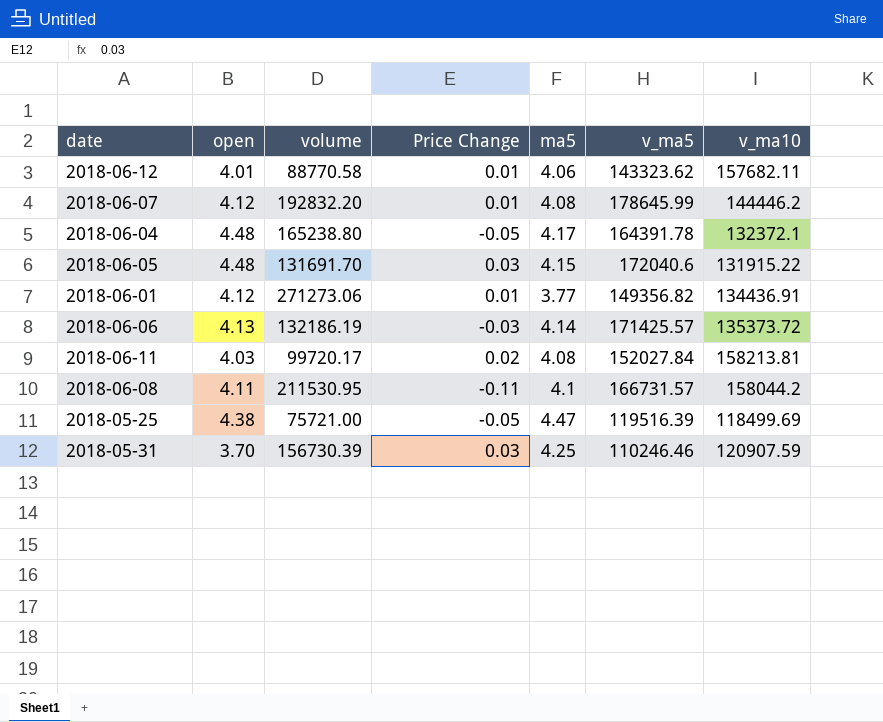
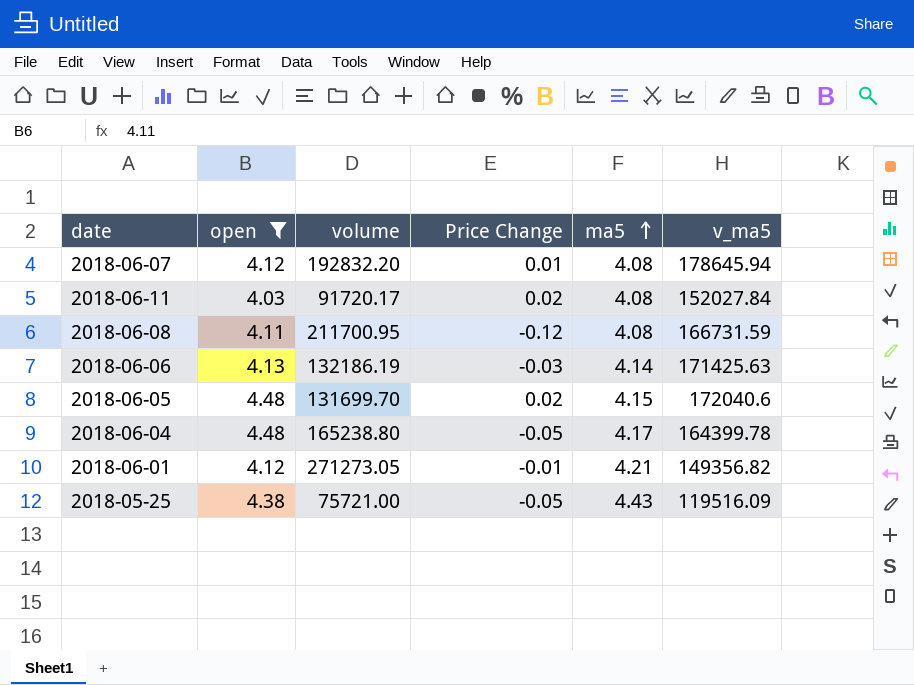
filter: none -> open >= 4.03
row order: none -> ma5 ascending
column v_ma10 | position: 7 -> none
2018-06-07 | v_ma5: 178645.99 -> 178645.94
2018-06-11 | volume: 99720.17 -> 91720.17
2018-06-08 | volume: 211530.95 -> 211700.95
2018-06-08 | Price Change: -0.11 -> -0.12
2018-06-08 | ma5: 4.1 -> 4.08
2018-06-08 | v_ma5: 166731.57 -> 166731.59
2018-06-06 | v_ma5: 171425.57 -> 171425.63
2018-06-05 | volume: 131691.70 -> 131699.70
2018-06-05 | Price Change: 0.03 -> 0.02
2018-06-04 | v_ma5: 164391.78 -> 164399.78
2018-06-01 | volume: 271273.06 -> 271273.05
2018-06-01 | Price Change: 0.01 -> -0.01
2018-06-01 | ma5: 3.77 -> 4.21
2018-05-25 | ma5: 4.47 -> 4.43
2018-05-25 | v_ma5: 119516.39 -> 119516.09

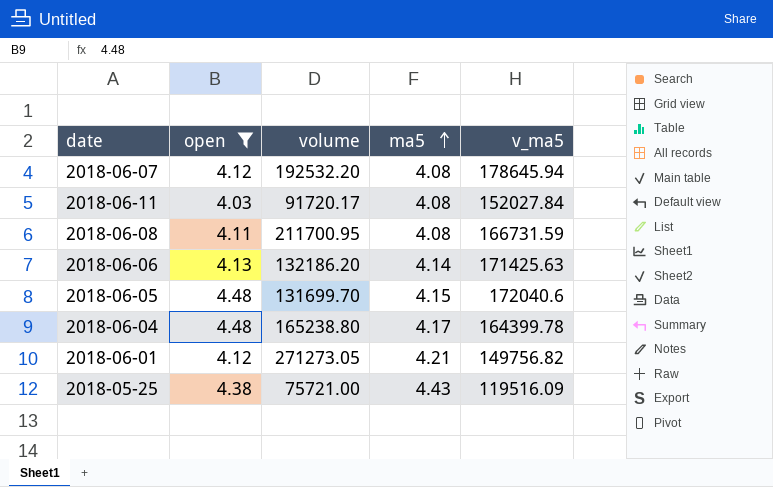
column Price Change | position: 4 -> none
2018-06-07 | volume: 192832.20 -> 192532.20
2018-06-06 | volume: 132186.19 -> 132186.20
2018-06-01 | v_ma5: 149356.82 -> 149756.82

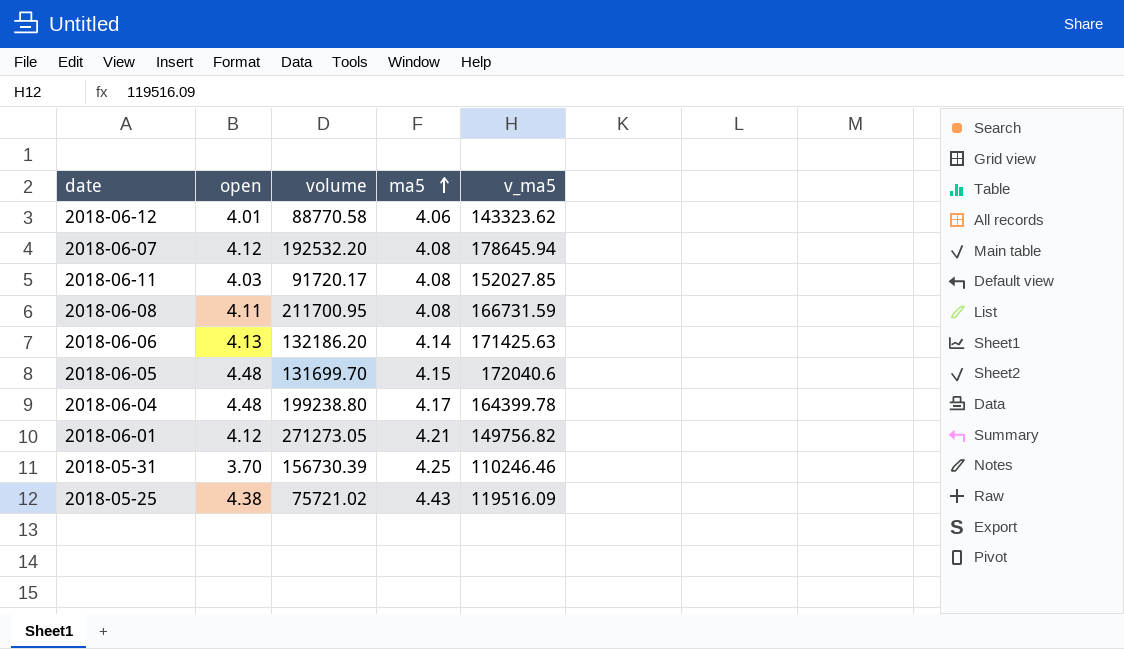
filter: open >= 4.03 -> none
2018-06-11 | v_ma5: 152027.84 -> 152027.85
2018-06-04 | volume: 165238.80 -> 199238.80
2018-05-25 | volume: 75721.00 -> 75721.02

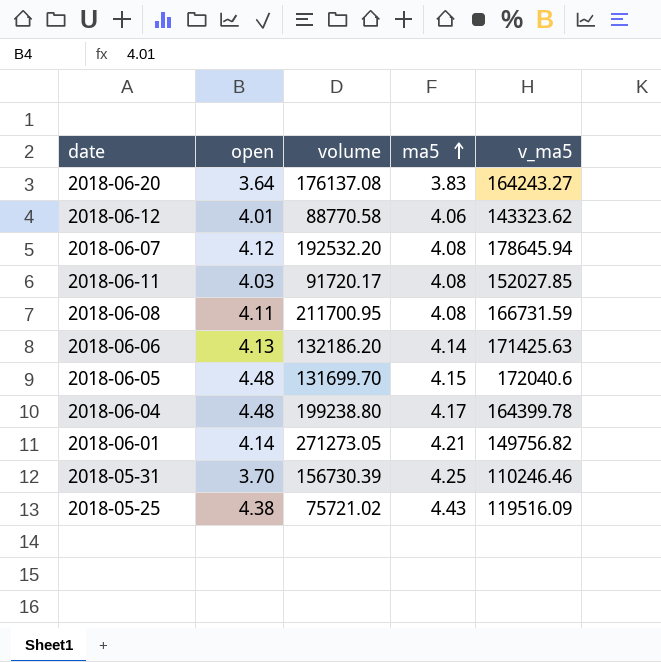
row 2018-06-20: none -> 3.64 | 176137.08 | 3.83 | 164243.27
2018-06-01 | open: 4.12 -> 4.14

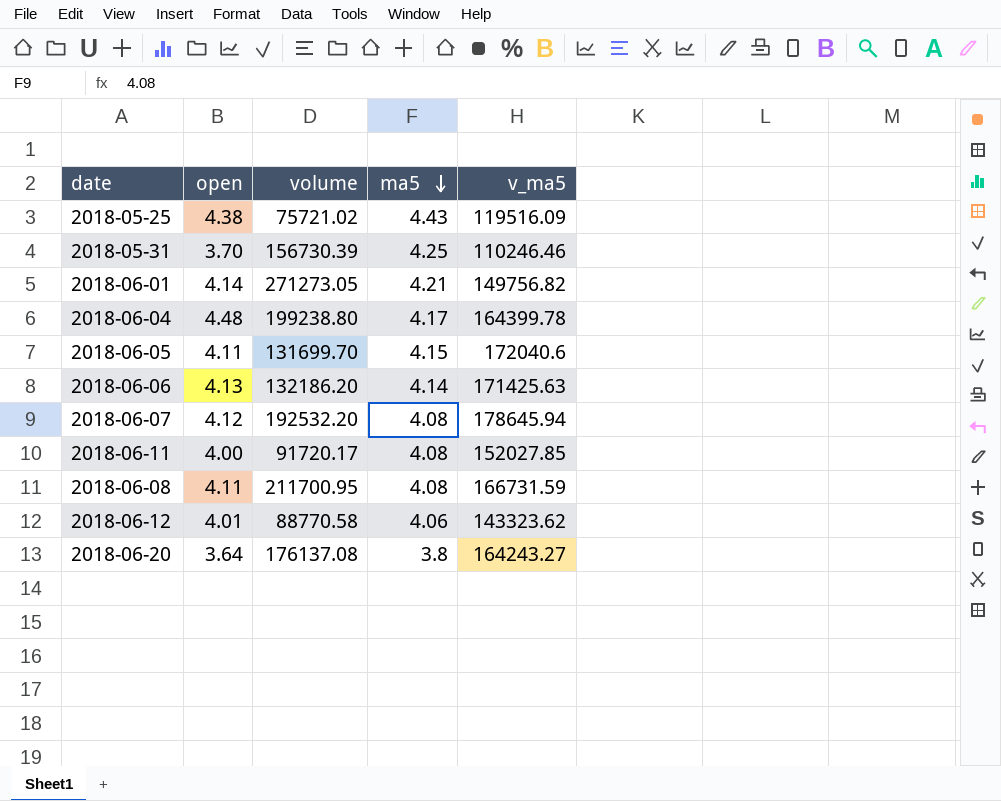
row order: ma5 ascending -> ma5 descending
2018-06-05 | open: 4.48 -> 4.11
2018-06-11 | open: 4.03 -> 4.00
2018-06-20 | ma5: 3.83 -> 3.8

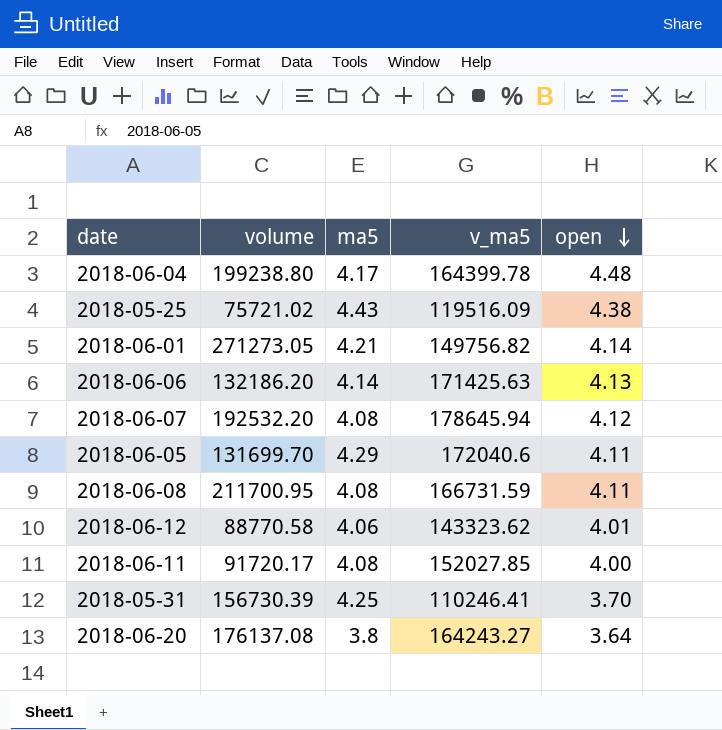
row order: ma5 descending -> open descending
column open | position: 2 -> 5
2018-06-05 | ma5: 4.15 -> 4.29
2018-05-31 | v_ma5: 110246.46 -> 110246.41

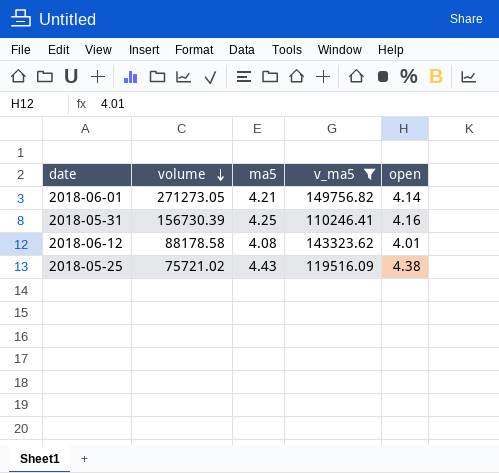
filter: none -> v_ma5 <= 149756.82
row order: open descending -> volume descending
2018-05-31 | open: 3.70 -> 4.16
2018-06-12 | volume: 88770.58 -> 88178.58
2018-06-12 | ma5: 4.06 -> 4.08

